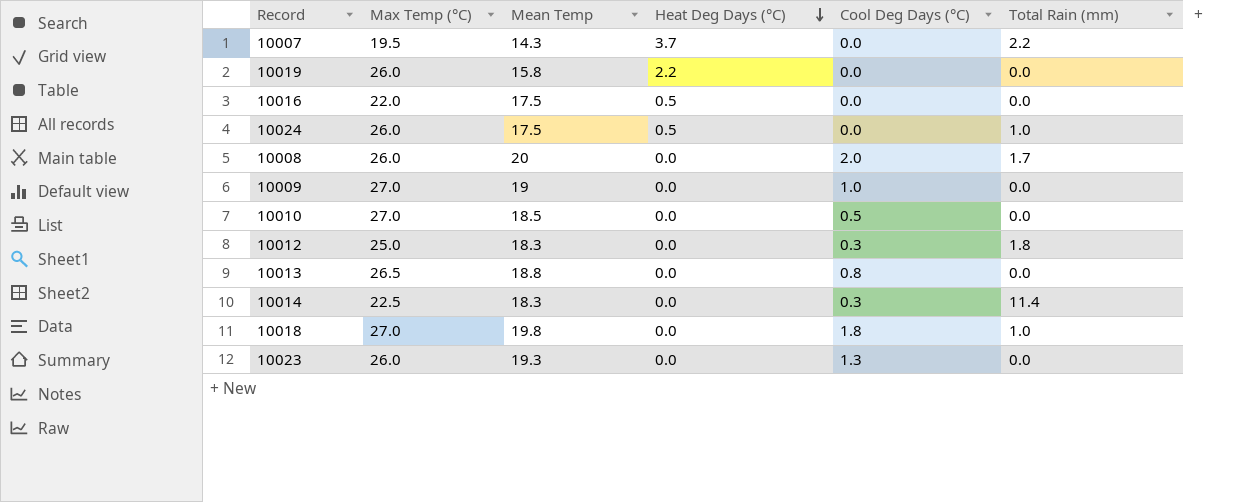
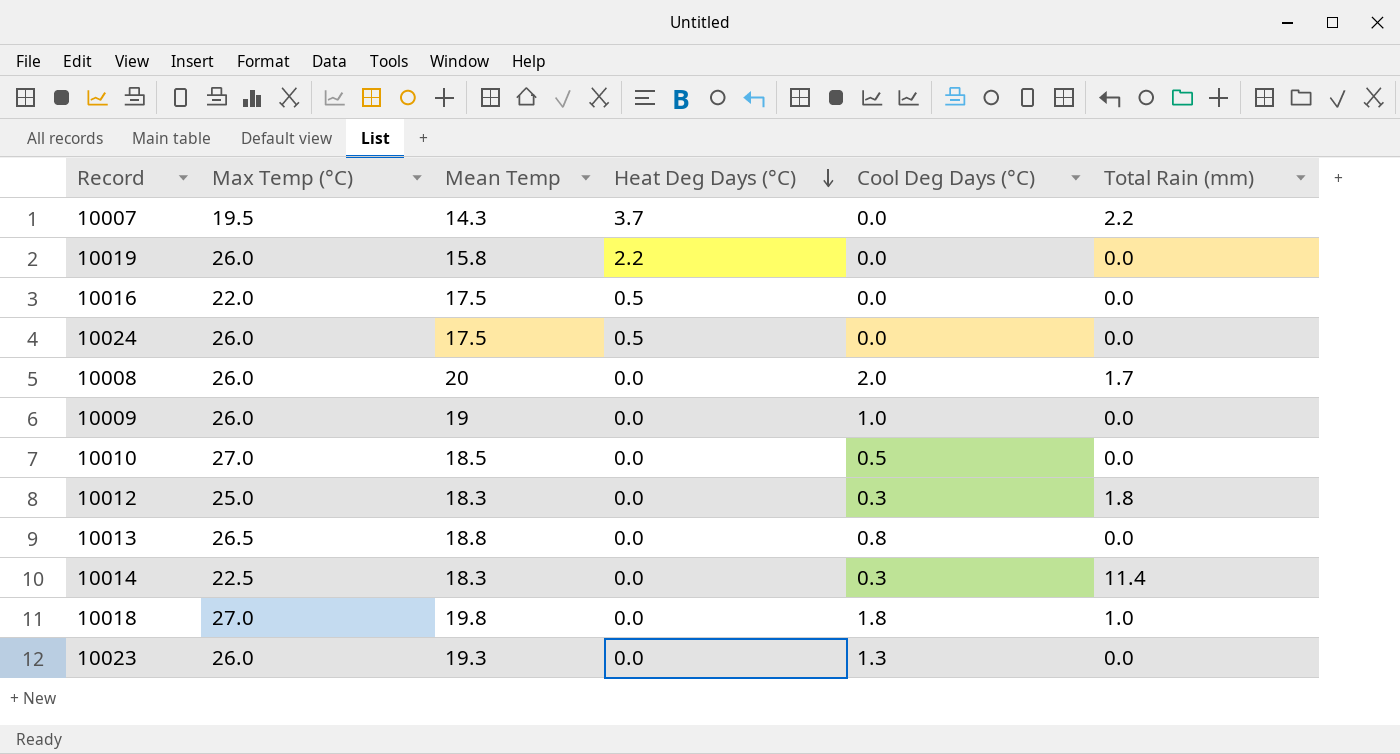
10024 | Total Rain (mm): 1.0 -> 0.0
10009 | Max Temp (°C): 27.0 -> 26.0

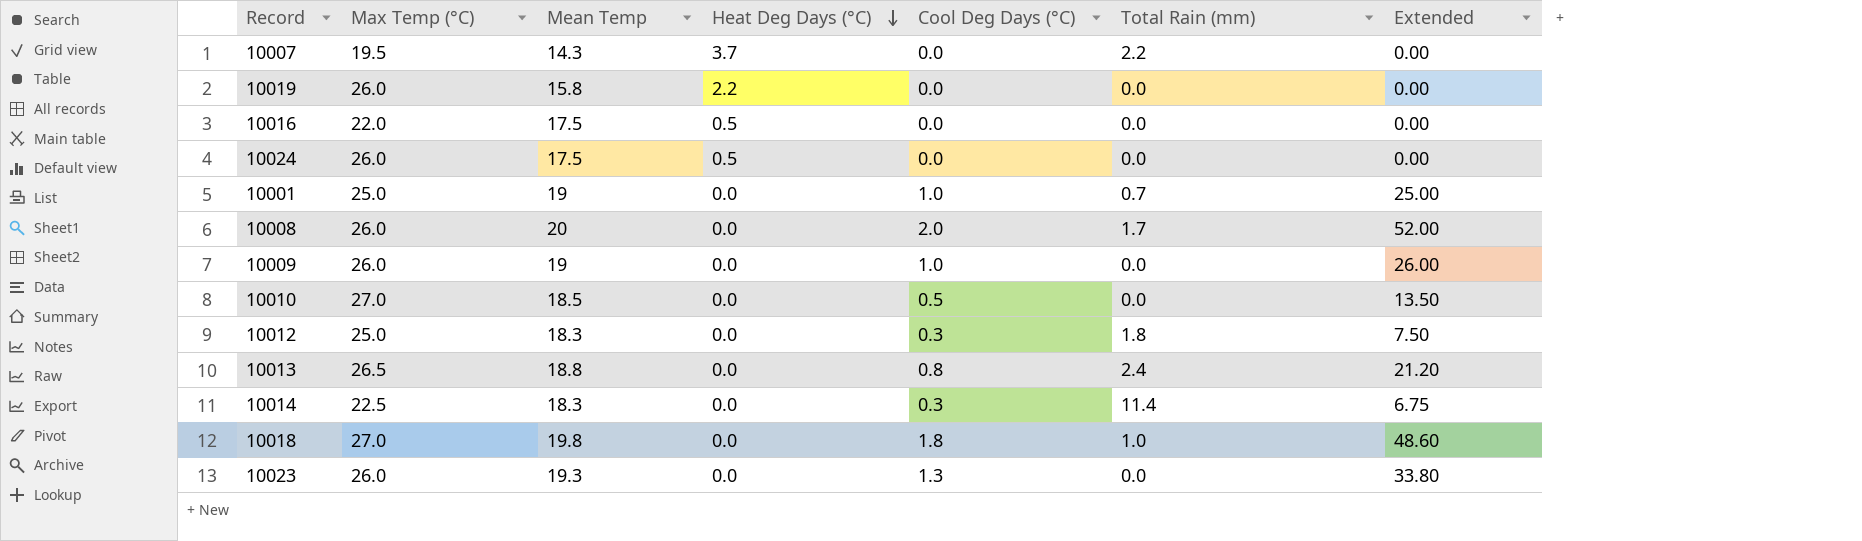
column Extended | formula: none -> [Max Temp (°C)] * [Cool Deg Days (°C)]
row 10001: none -> 25.0 | 19 | 0.0 | 1.0 | 0.7 | 25.00
10013 | Total Rain (mm): 0.0 -> 2.4

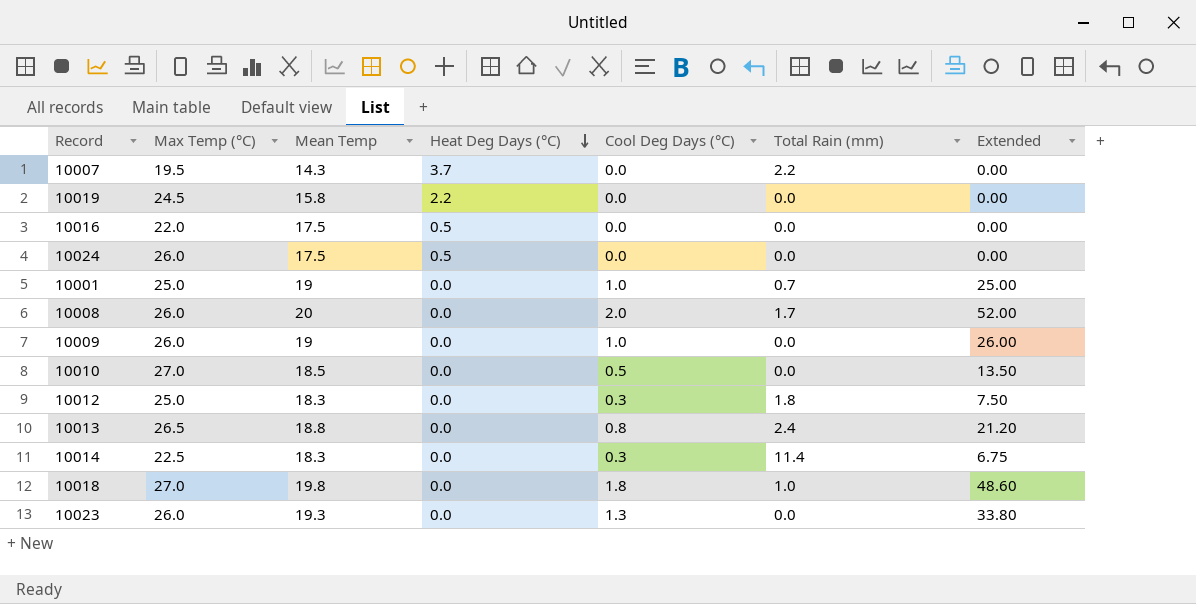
10019 | Max Temp (°C): 26.0 -> 24.5

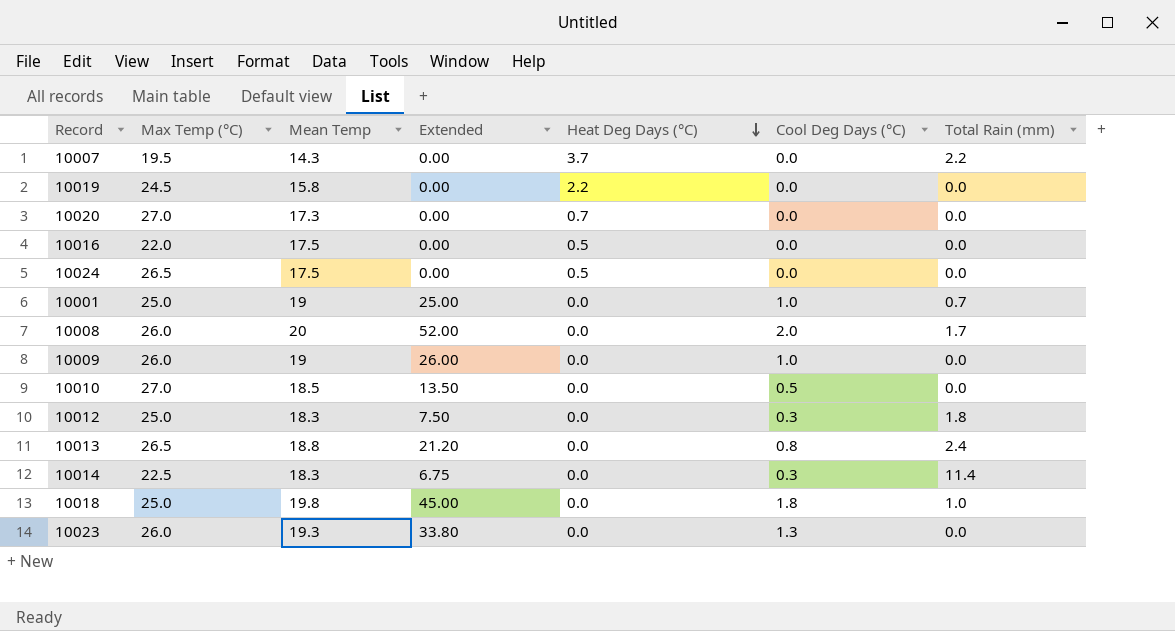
column Extended | position: 7 -> 4
row 10020: none -> 27.0 | 17.3 | 0.00 | 0.7 | 0.0 | 0.0
10024 | Max Temp (°C): 26.0 -> 26.5
10018 | Max Temp (°C): 27.0 -> 25.0
10018 | Extended: 48.60 -> 45.00

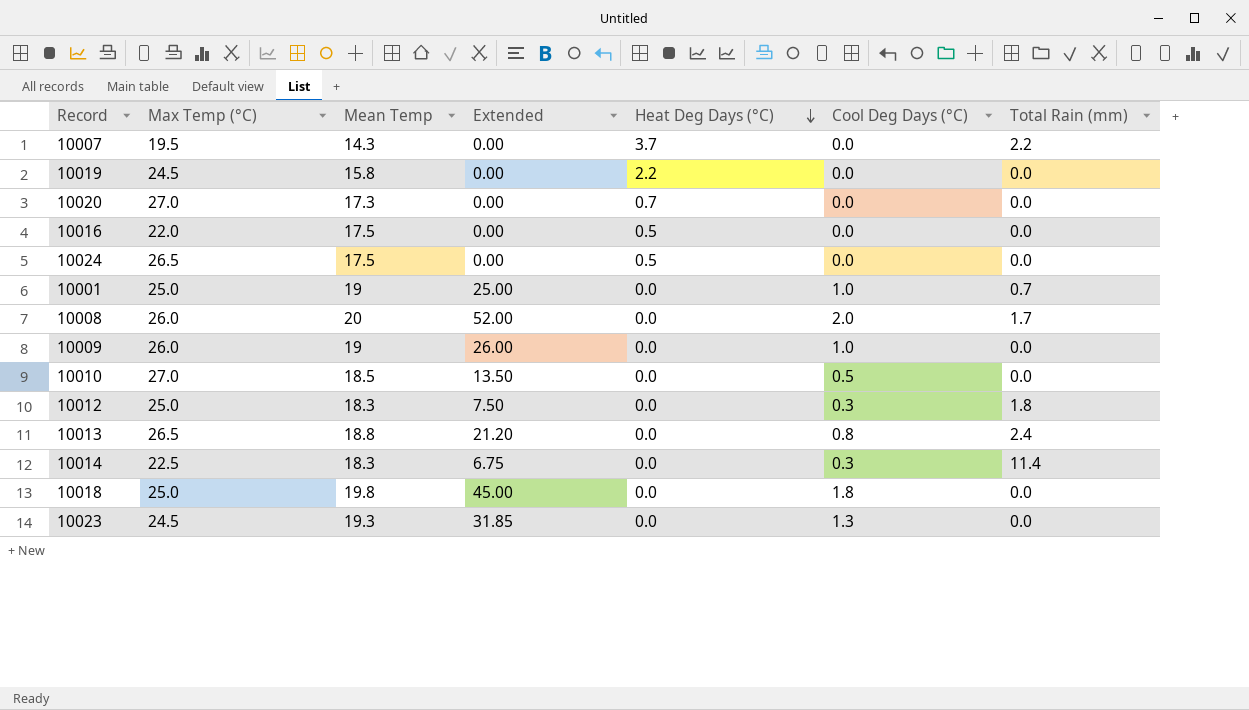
10018 | Total Rain (mm): 1.0 -> 0.0
10023 | Max Temp (°C): 26.0 -> 24.5
10023 | Extended: 33.80 -> 31.85

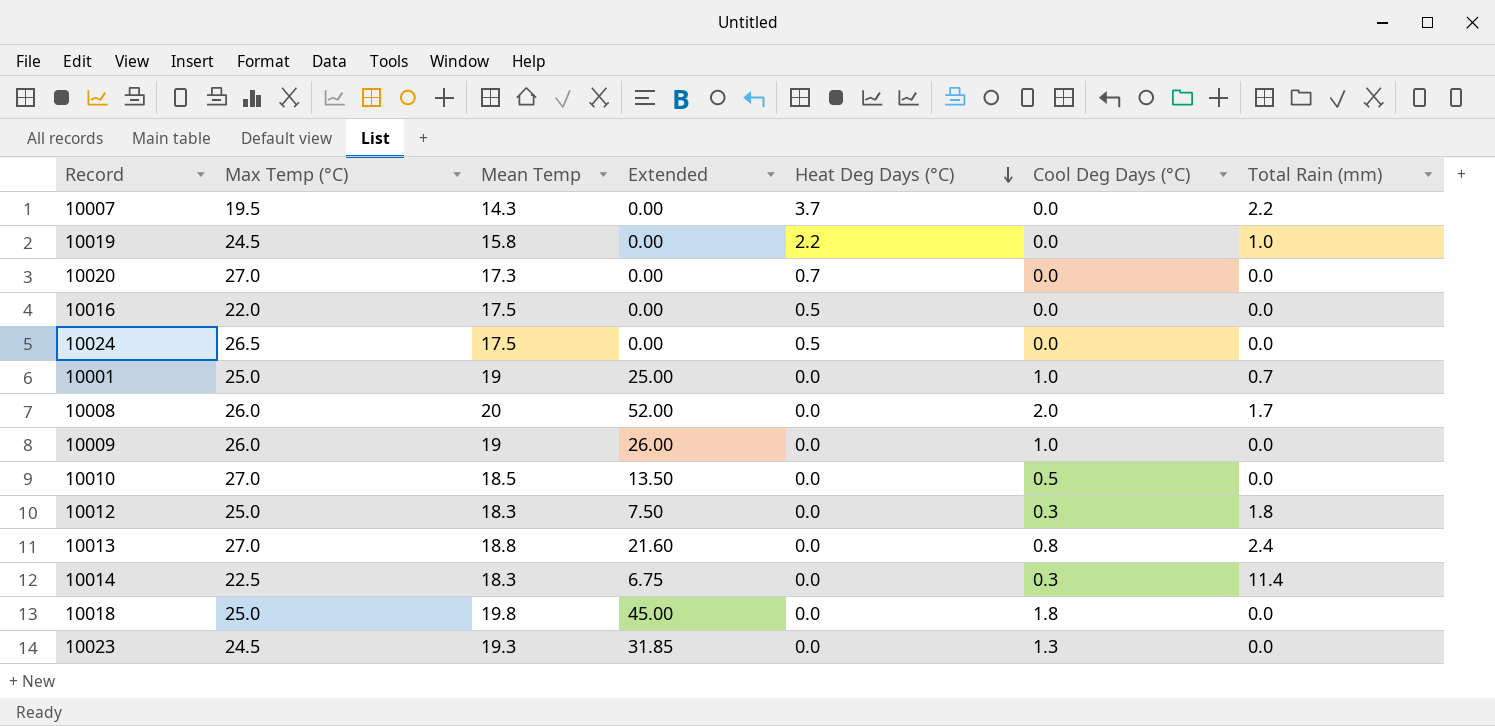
10019 | Total Rain (mm): 0.0 -> 1.0
10013 | Max Temp (°C): 26.5 -> 27.0
10013 | Extended: 21.20 -> 21.60

